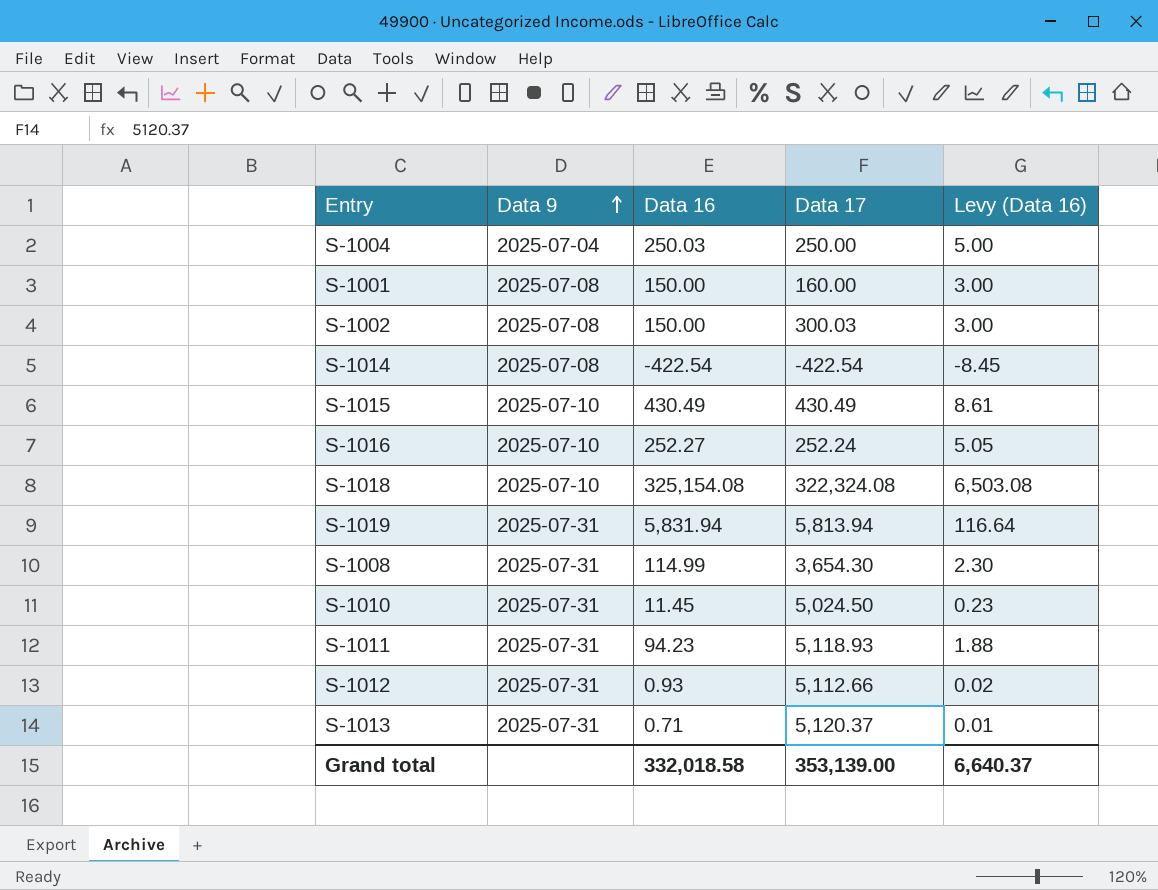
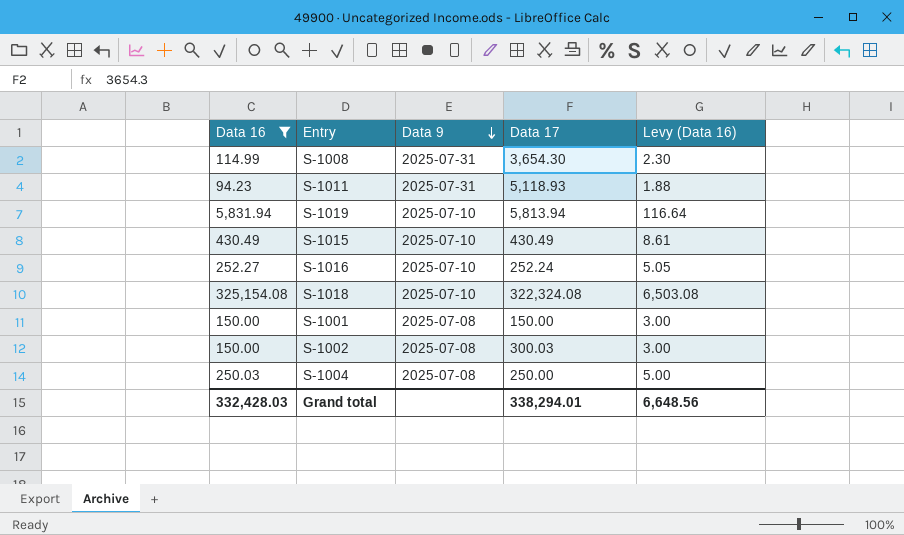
filter: none -> Data 16 >= 94.23
row order: Data 9 ascending -> Data 9 descending
column Data 16 | position: 3 -> 1
S-1019 | Data 9: 2025-07-31 -> 2025-07-10
S-1001 | Data 17: 160.00 -> 150.00
S-1004 | Data 9: 2025-07-04 -> 2025-07-08
Grand total | Data 16: 332,018.58 -> 332,428.03
Grand total | Data 17: 353,139.00 -> 338,294.01
Grand total | Levy (Data 16): 6,640.37 -> 6,648.56

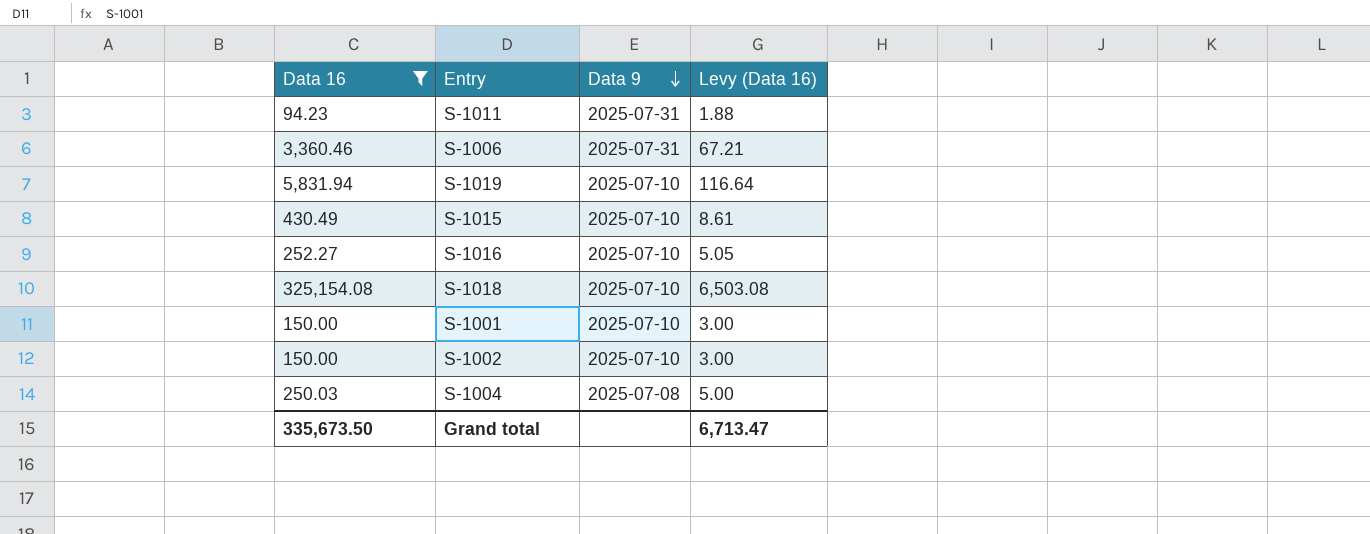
column Data 17 | position: 4 -> none
row S-1008: 114.99 | 2025-07-31 | 3,654.30 | 2.30 -> none
row S-1006: none -> 3,360.46 | 2025-07-31 | 67.21
S-1001 | Data 9: 2025-07-08 -> 2025-07-10
S-1002 | Data 9: 2025-07-08 -> 2025-07-10
Grand total | Data 16: 332,428.03 -> 335,673.50
Grand total | Levy (Data 16): 6,648.56 -> 6,713.47

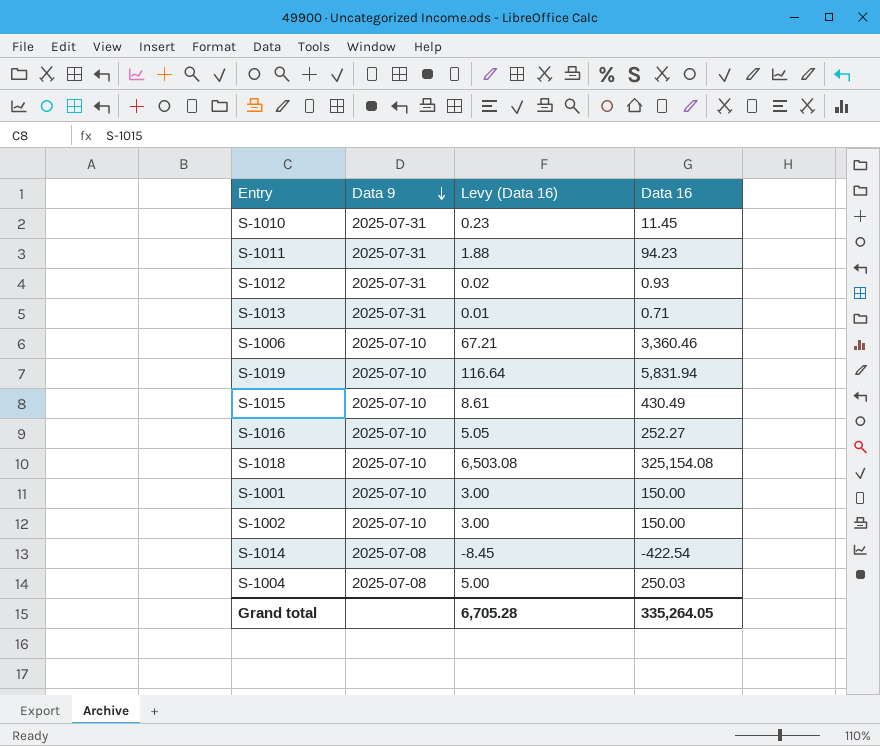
filter: Data 16 >= 94.23 -> none
column Data 16 | position: 1 -> 4
S-1006 | Data 9: 2025-07-31 -> 2025-07-10
Grand total | Levy (Data 16): 6,713.47 -> 6,705.28
Grand total | Data 16: 335,673.50 -> 335,264.05

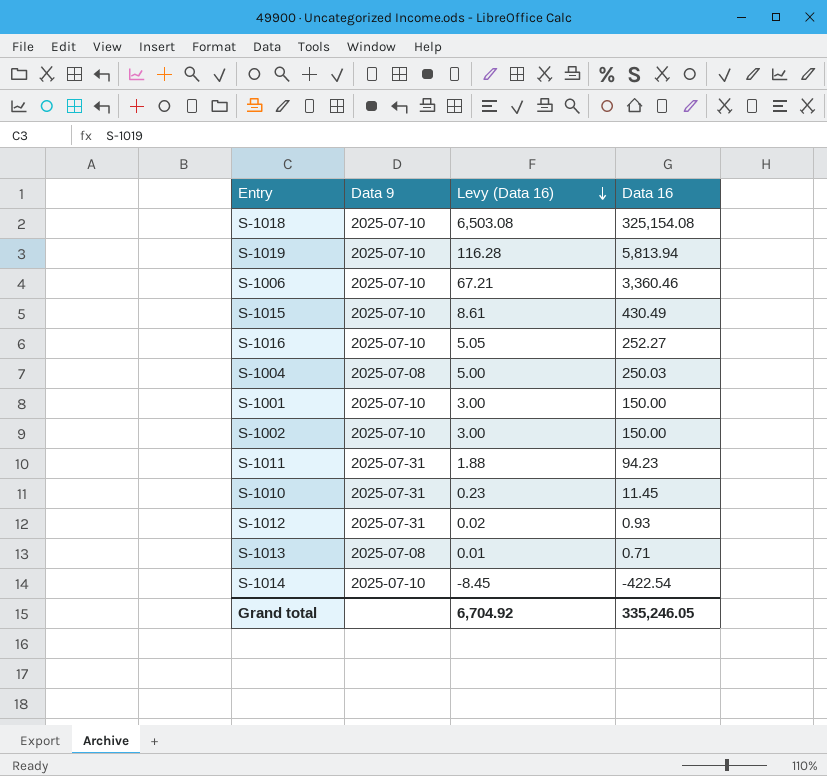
row order: Data 9 descending -> Levy (Data 16) descending
S-1019 | Levy (Data 16): 116.64 -> 116.28
S-1019 | Data 16: 5,831.94 -> 5,813.94
S-1013 | Data 9: 2025-07-31 -> 2025-07-08
S-1014 | Data 9: 2025-07-08 -> 2025-07-10
Grand total | Levy (Data 16): 6,705.28 -> 6,704.92
Grand total | Data 16: 335,264.05 -> 335,246.05

